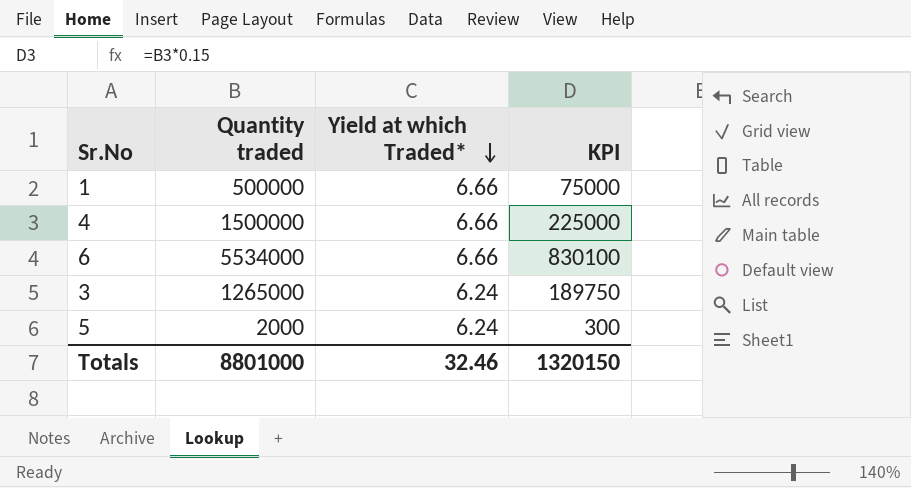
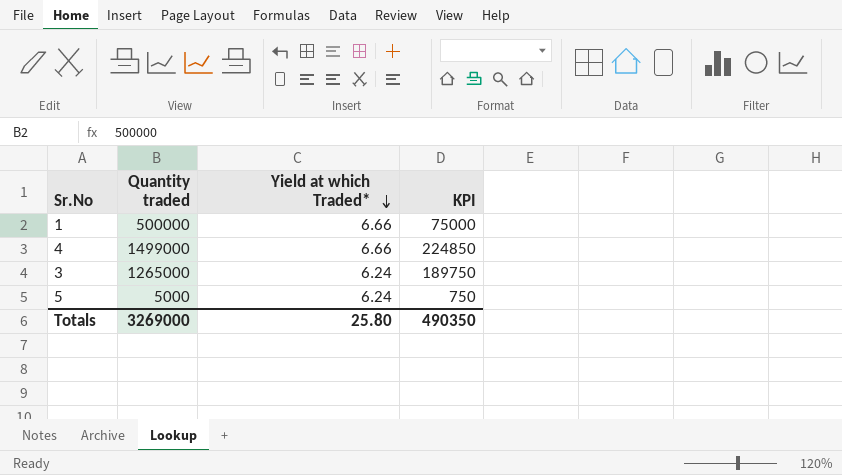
row 6: 5534000 | 6.66 | 830100 -> none
4 | Quantity traded: 1500000 -> 1499000
4 | KPI: 225000 -> 224850
5 | Quantity traded: 2000 -> 5000
5 | KPI: 300 -> 750
Totals | Quantity traded: 8801000 -> 3269000
Totals | Yield at which Traded*: 32.46 -> 25.80
Totals | KPI: 1320150 -> 490350

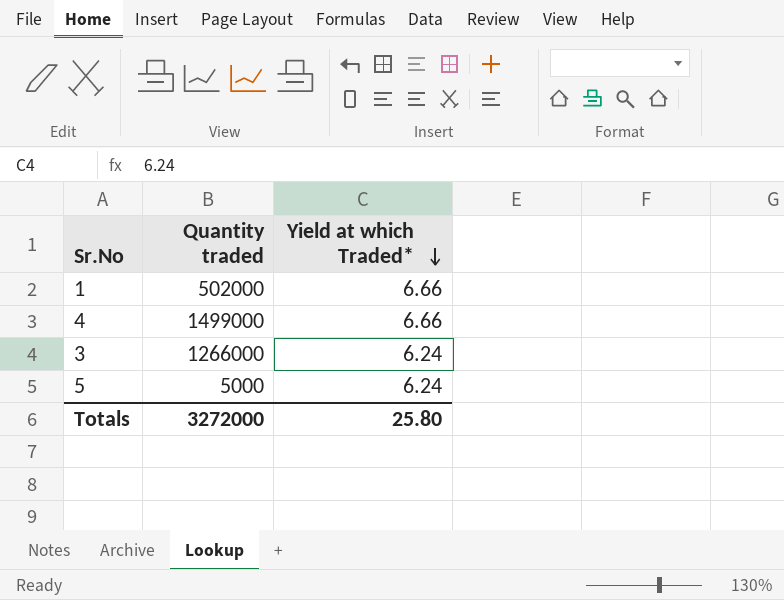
column KPI | formula: [Quantity traded] * 0.15 -> none
1 | Quantity traded: 500000 -> 502000
3 | Quantity traded: 1265000 -> 1266000
Totals | Quantity traded: 3269000 -> 3272000

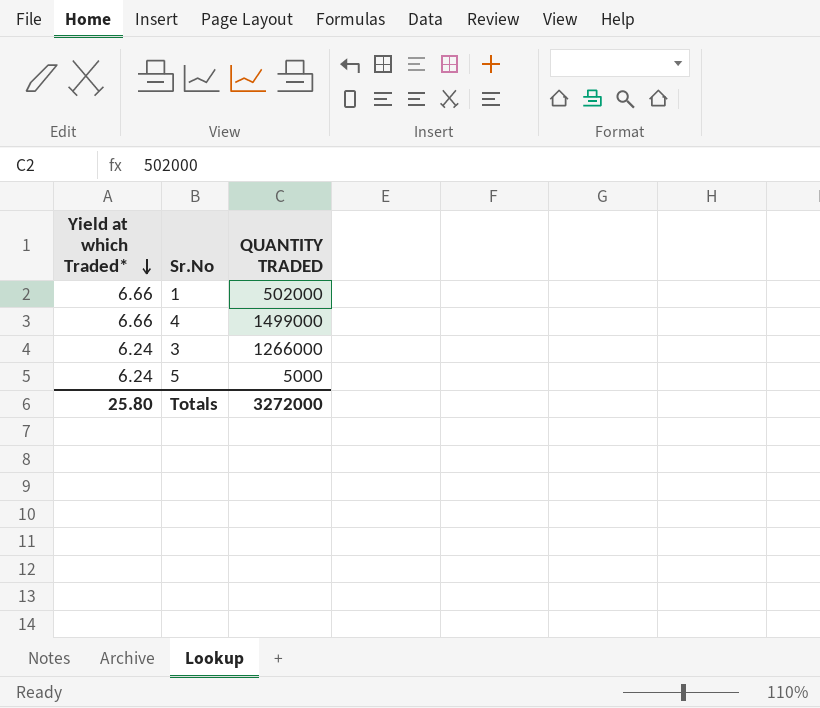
column Yield at which Traded* | position: 3 -> 1
column name: Quantity traded -> QUANTITY TRADED

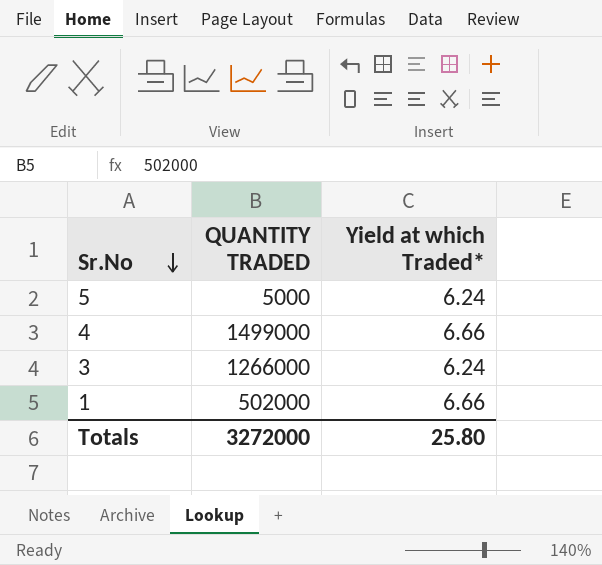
row order: Yield at which Traded* descending -> Sr.No descending
column Yield at which Traded* | position: 1 -> 3

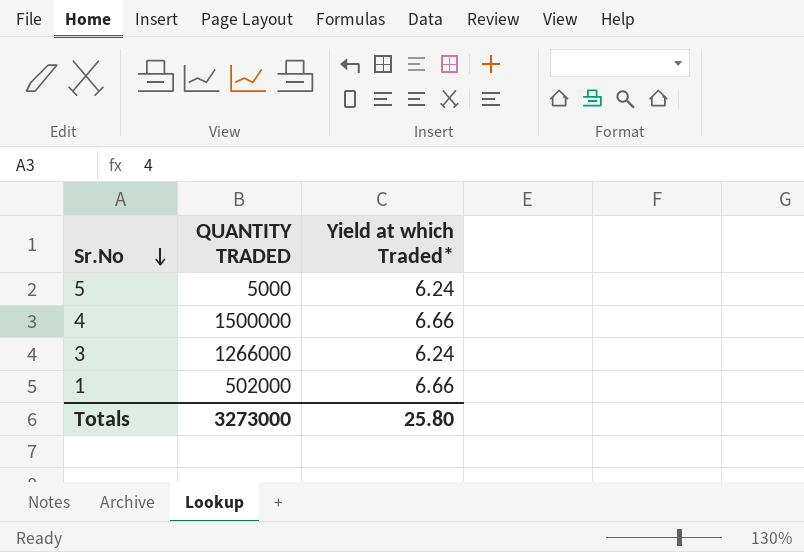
4 | QUANTITY TRADED: 1499000 -> 1500000
Totals | QUANTITY TRADED: 3272000 -> 3273000

